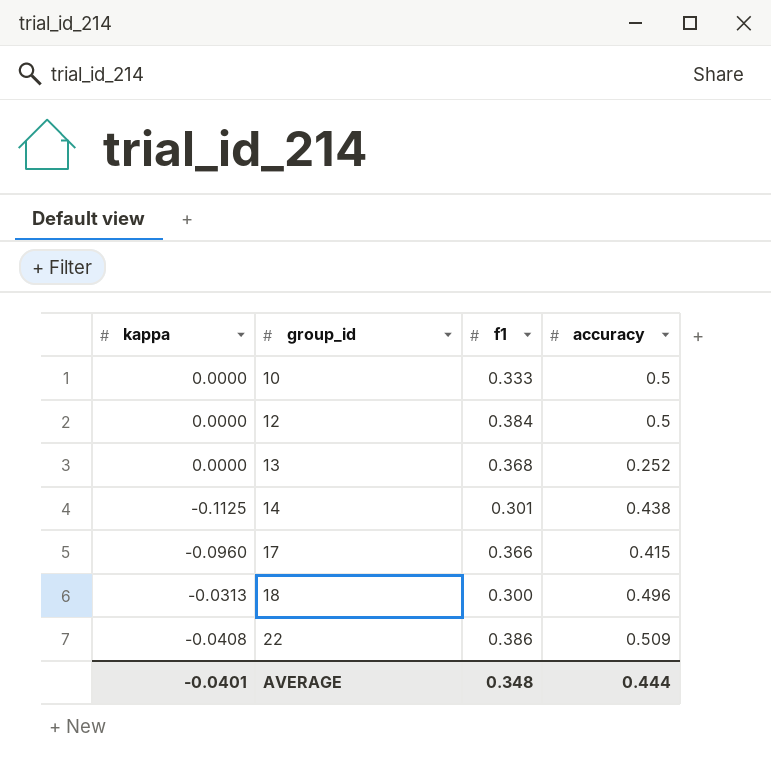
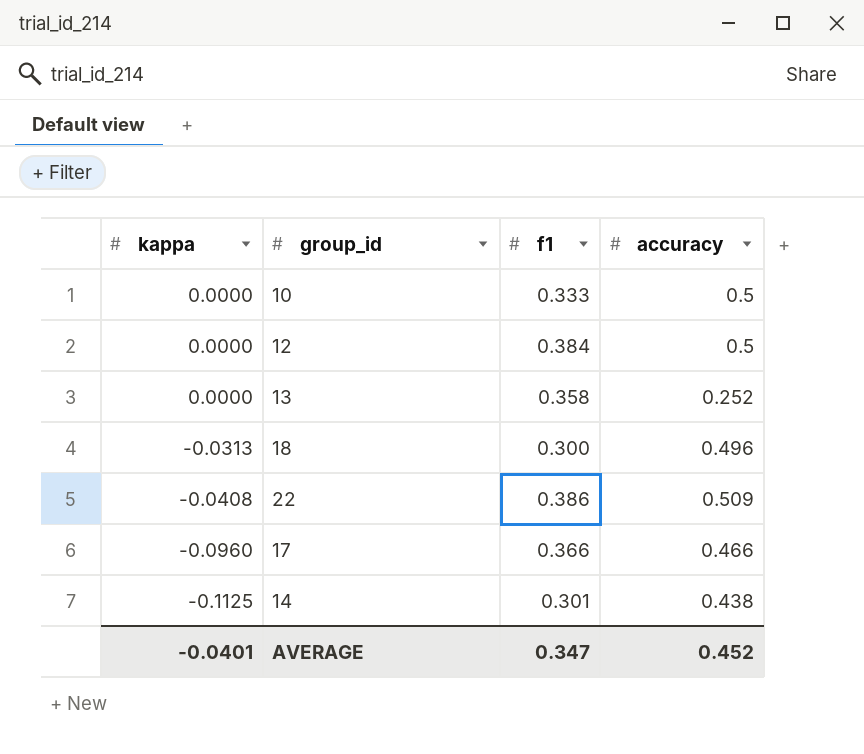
row order: group_id ascending -> kappa descending
13 | f1: 0.368 -> 0.358
17 | accuracy: 0.415 -> 0.466
AVERAGE | f1: 0.348 -> 0.347
AVERAGE | accuracy: 0.444 -> 0.452

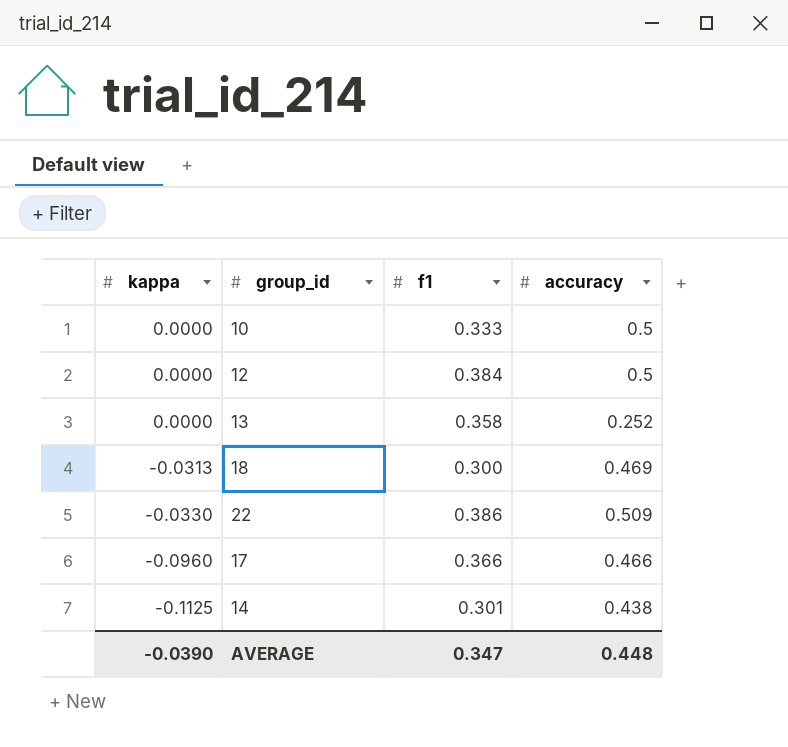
18 | accuracy: 0.496 -> 0.469
22 | kappa: -0.0408 -> -0.0330
AVERAGE | kappa: -0.0401 -> -0.0390
AVERAGE | accuracy: 0.452 -> 0.448

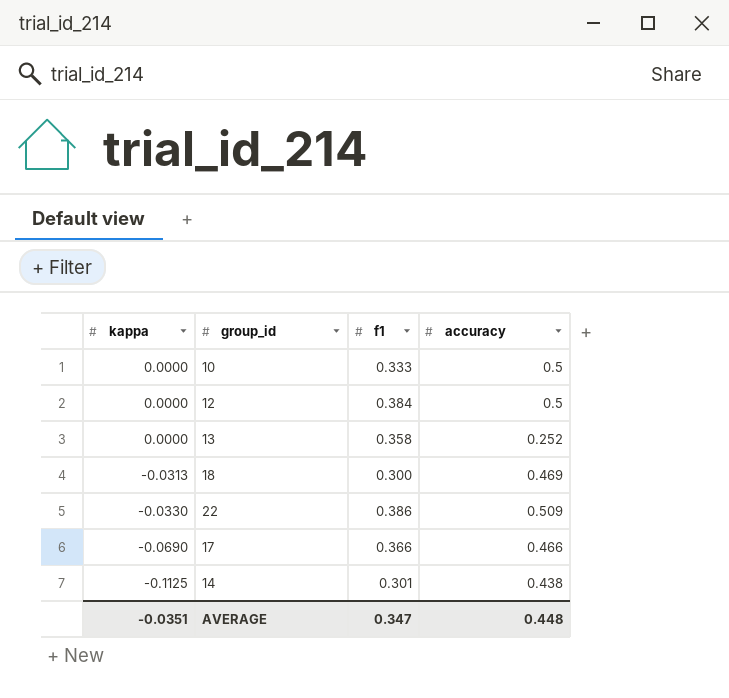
17 | kappa: -0.0960 -> -0.0690
AVERAGE | kappa: -0.0390 -> -0.0351

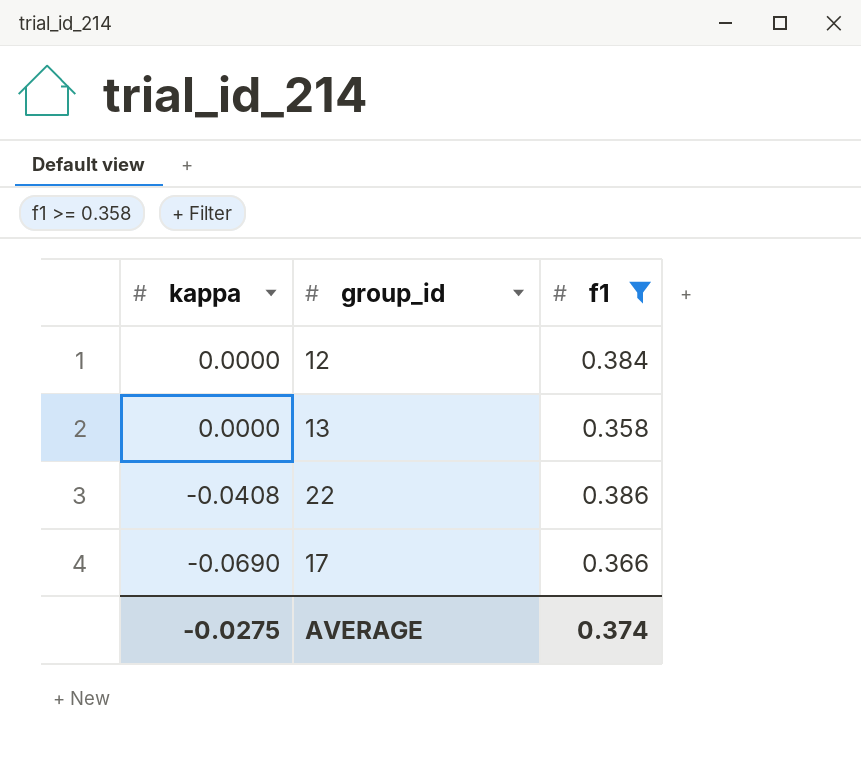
filter: none -> f1 >= 0.358
column accuracy | position: 4 -> none
22 | kappa: -0.0330 -> -0.0408
AVERAGE | kappa: -0.0351 -> -0.0275
AVERAGE | f1: 0.347 -> 0.374

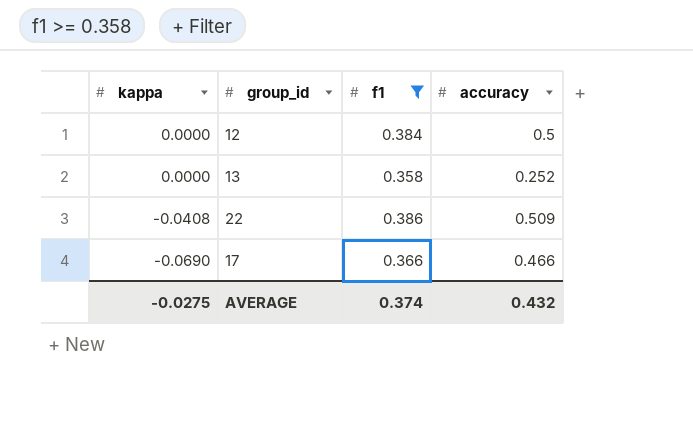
column accuracy | position: none -> 4

